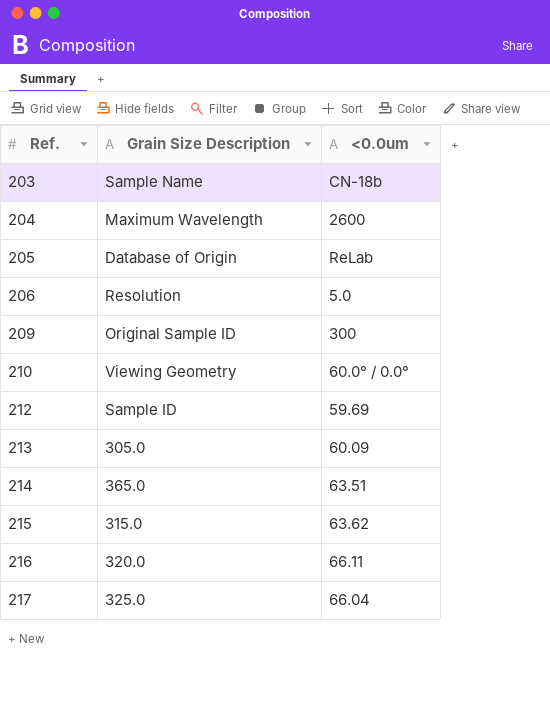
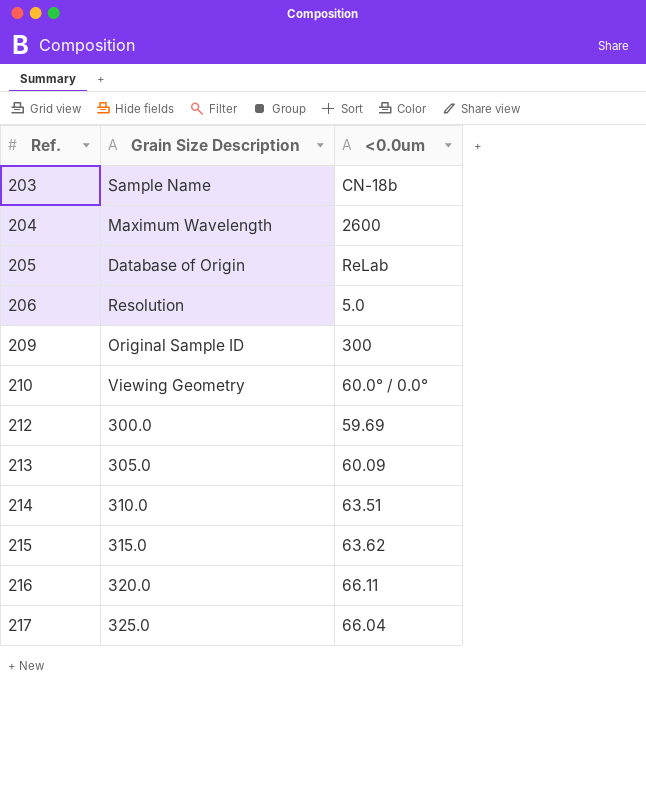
212 | Grain Size Description: Sample ID -> 300.0
214 | Grain Size Description: 365.0 -> 310.0

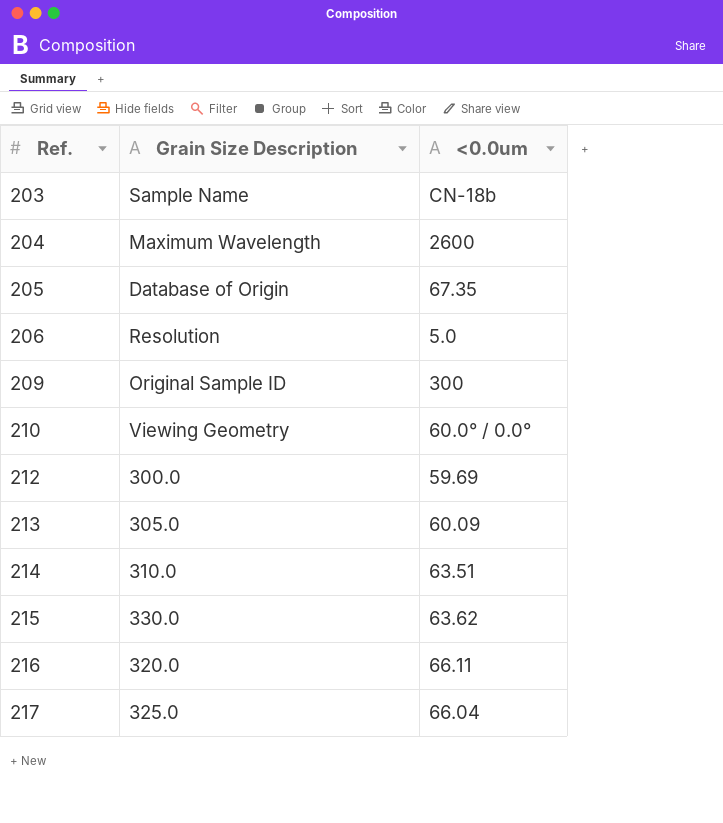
205 | <0.0um: ReLab -> 67.35
215 | Grain Size Description: 315.0 -> 330.0

